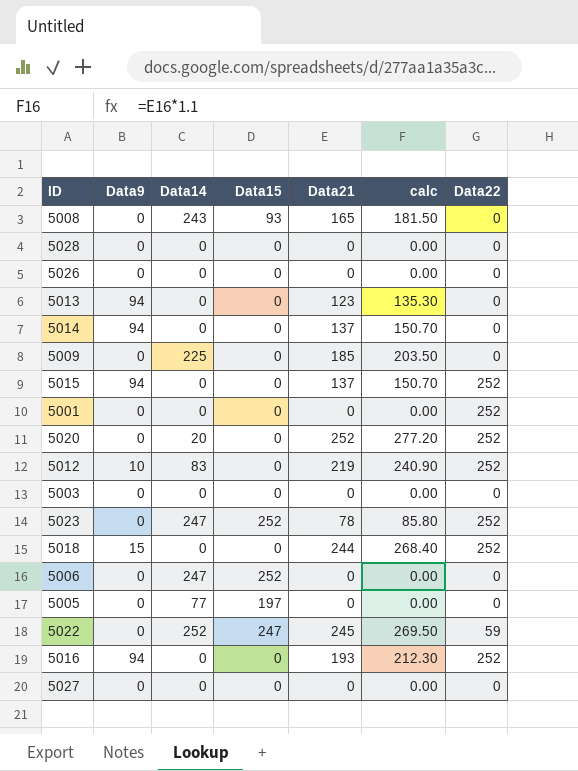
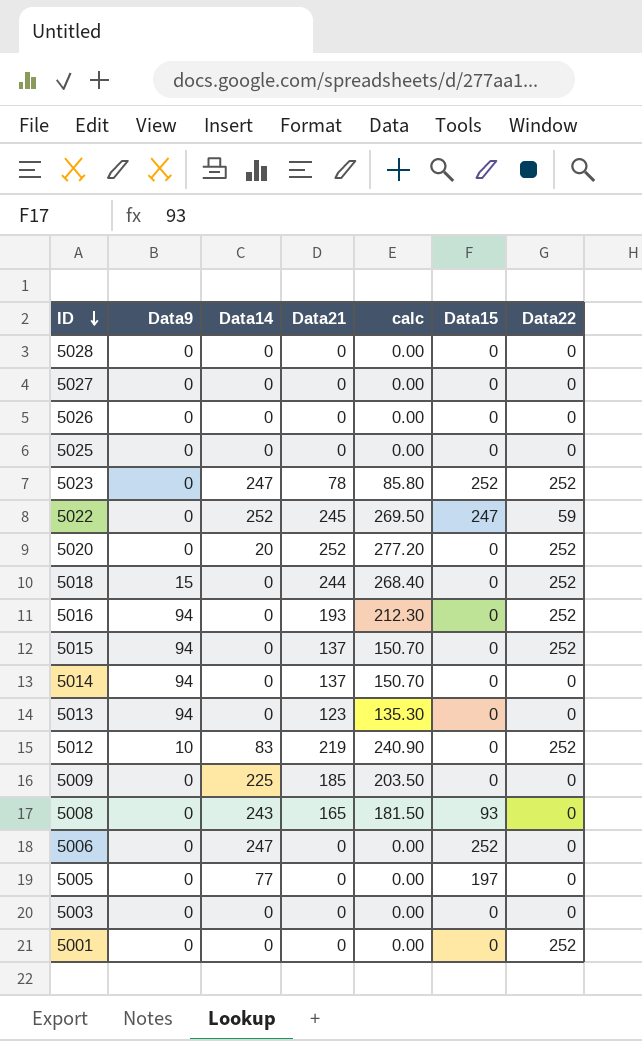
row order: none -> ID descending
column Data15 | position: 4 -> 6
row 5025: none -> 0 | 0 | 0 | 0.00 | 0 | 0

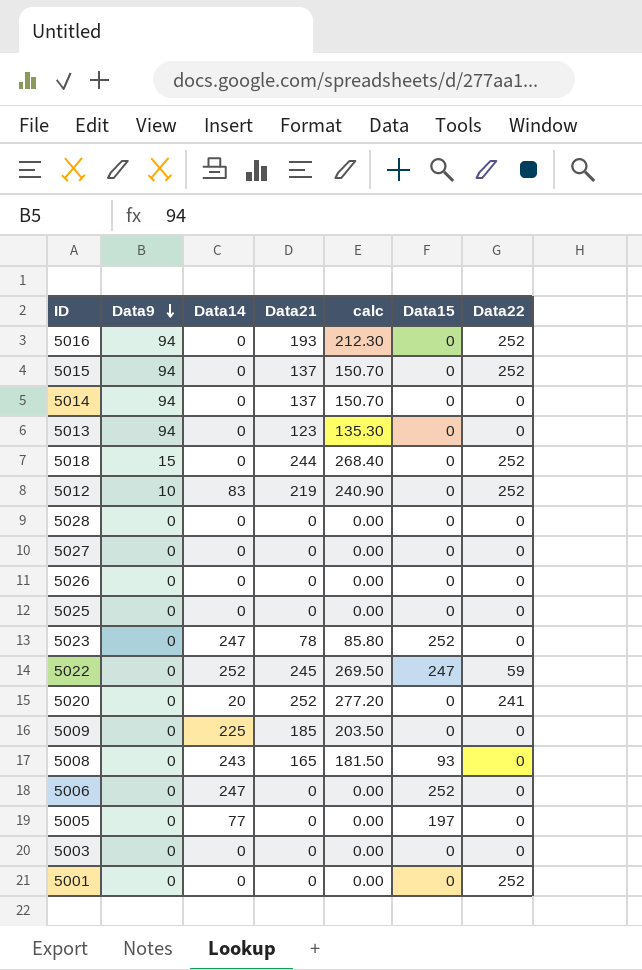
row order: ID descending -> Data9 descending
5023 | Data22: 252 -> 0
5020 | Data22: 252 -> 241

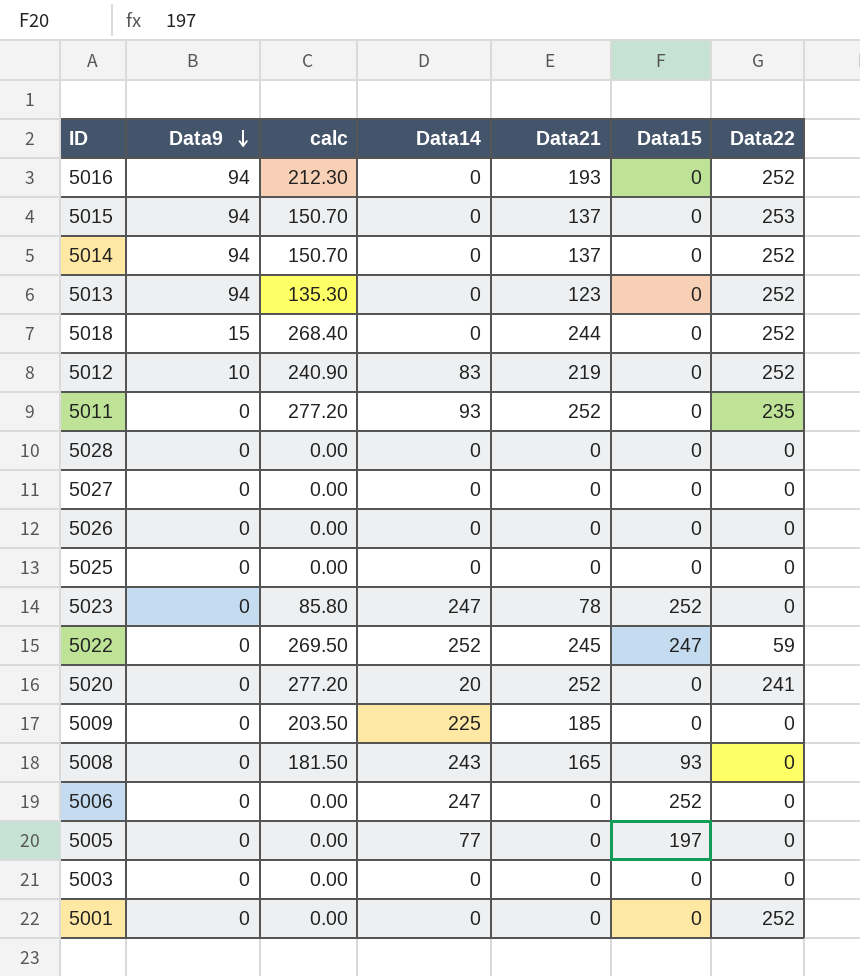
column calc | position: 5 -> 3
5015 | Data22: 252 -> 253
5014 | Data22: 0 -> 252
5013 | Data22: 0 -> 252
row 5011: none -> 0 | 277.20 | 93 | 252 | 0 | 235

